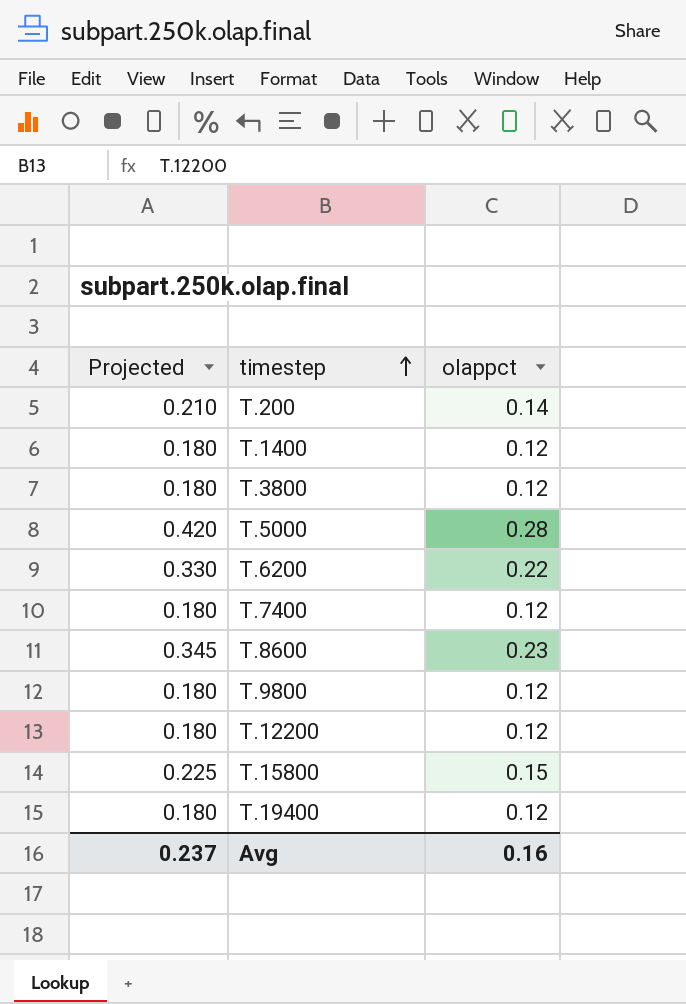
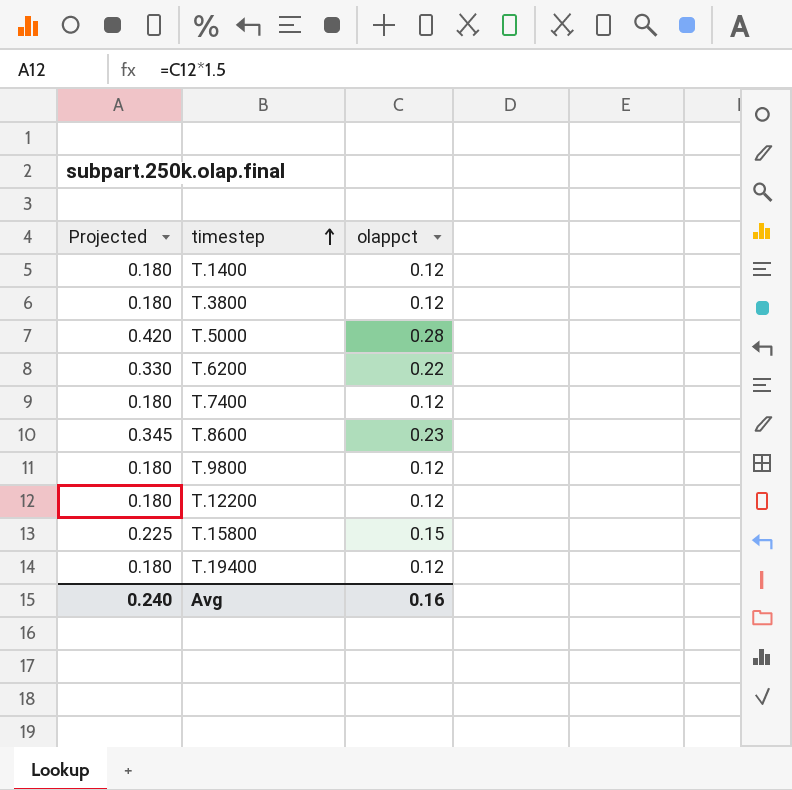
row T.200: 0.210 | 0.14 -> none
Avg | Projected: 0.237 -> 0.240

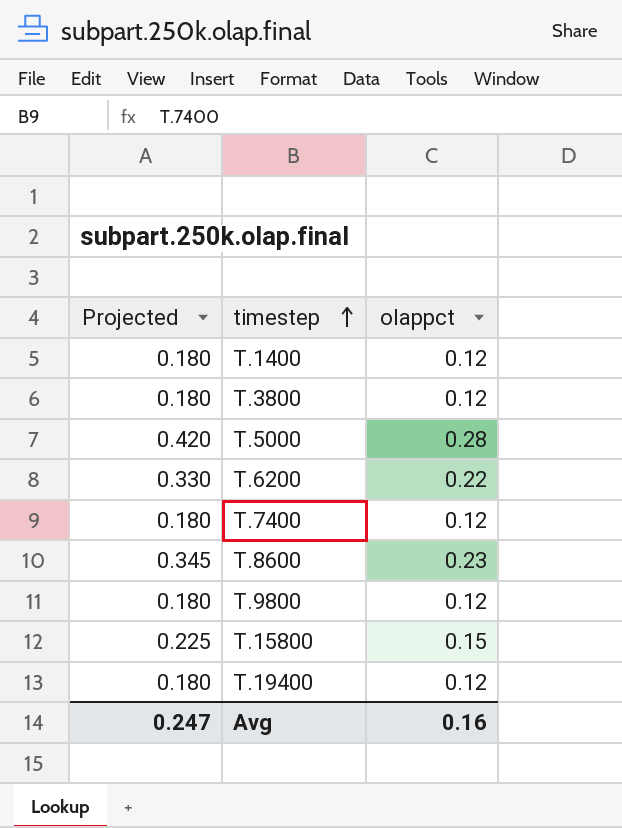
row T.12200: 0.180 | 0.12 -> none
Avg | Projected: 0.240 -> 0.247

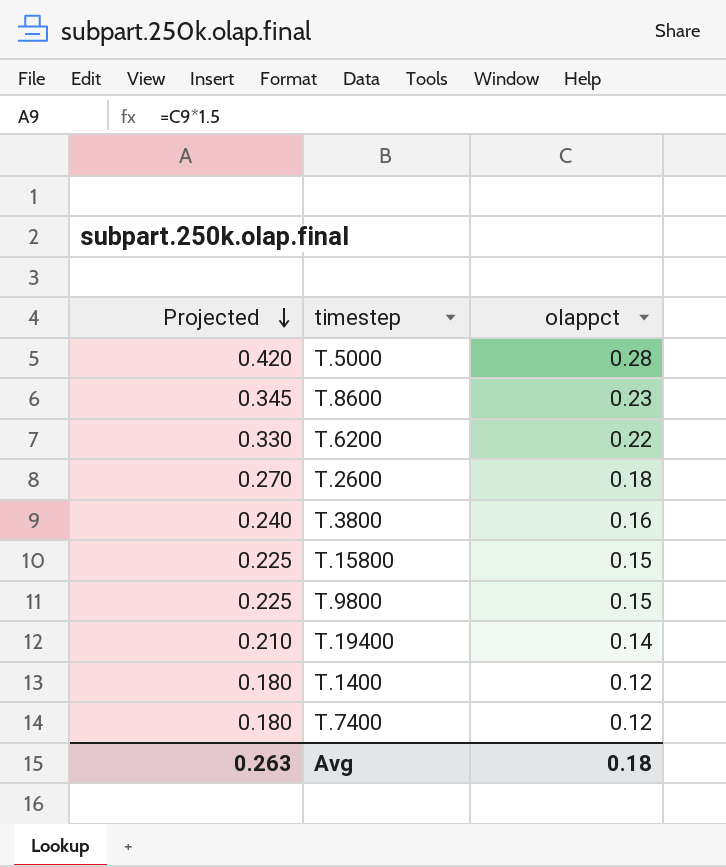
row order: timestep ascending -> Projected descending
row T.2600: none -> 0.270 | 0.18
T.3800 | Projected: 0.180 -> 0.240
T.3800 | olappct: 0.12 -> 0.16
T.9800 | Projected: 0.180 -> 0.225
T.9800 | olappct: 0.12 -> 0.15
T.19400 | Projected: 0.180 -> 0.210
T.19400 | olappct: 0.12 -> 0.14
Avg | Projected: 0.247 -> 0.263
Avg | olappct: 0.16 -> 0.18

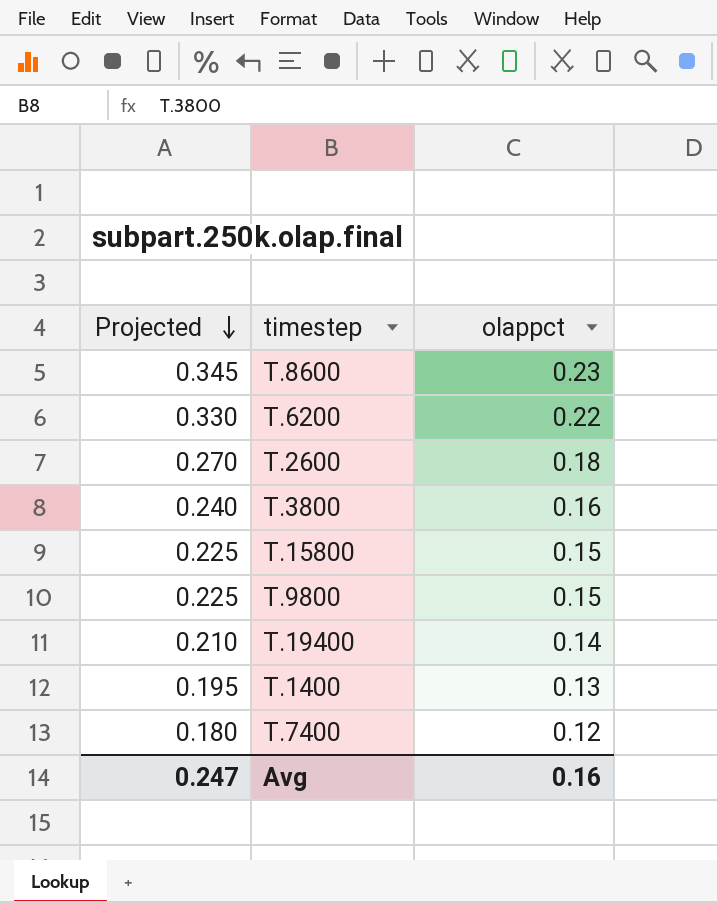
row T.5000: 0.420 | 0.28 -> none
T.1400 | Projected: 0.180 -> 0.195
T.1400 | olappct: 0.12 -> 0.13
Avg | Projected: 0.263 -> 0.247
Avg | olappct: 0.18 -> 0.16

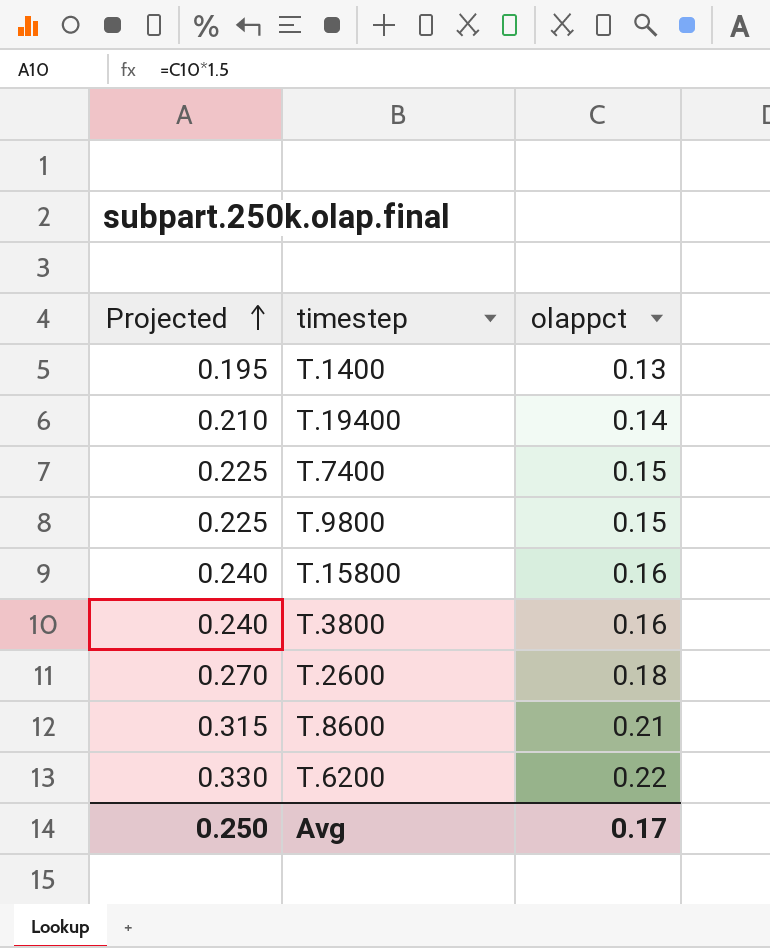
row order: Projected descending -> Projected ascending
T.7400 | Projected: 0.180 -> 0.225
T.7400 | olappct: 0.12 -> 0.15
T.15800 | Projected: 0.225 -> 0.240
T.15800 | olappct: 0.15 -> 0.16
T.8600 | Projected: 0.345 -> 0.315
T.8600 | olappct: 0.23 -> 0.21
Avg | Projected: 0.247 -> 0.250
Avg | olappct: 0.16 -> 0.17

